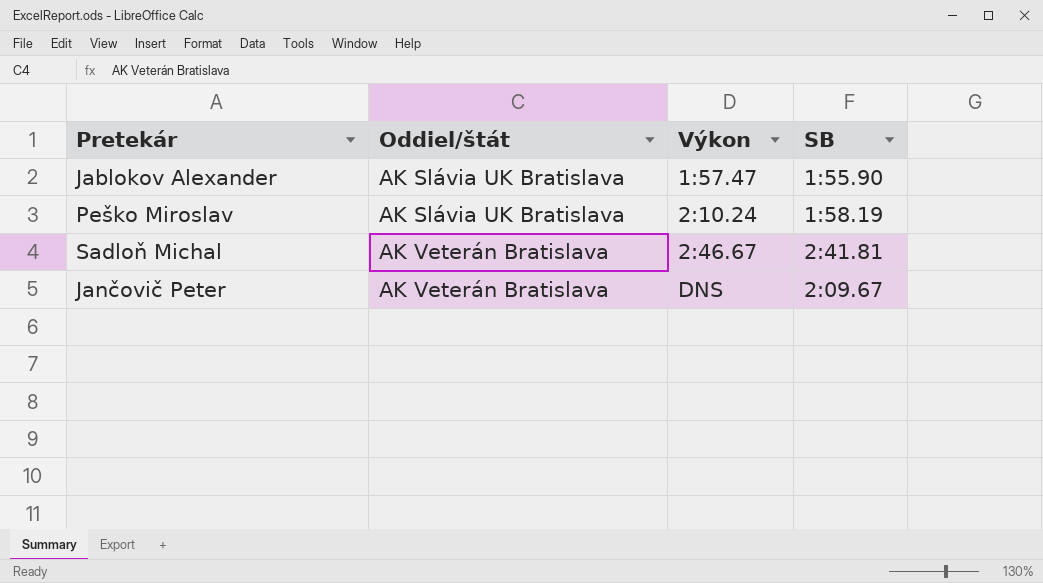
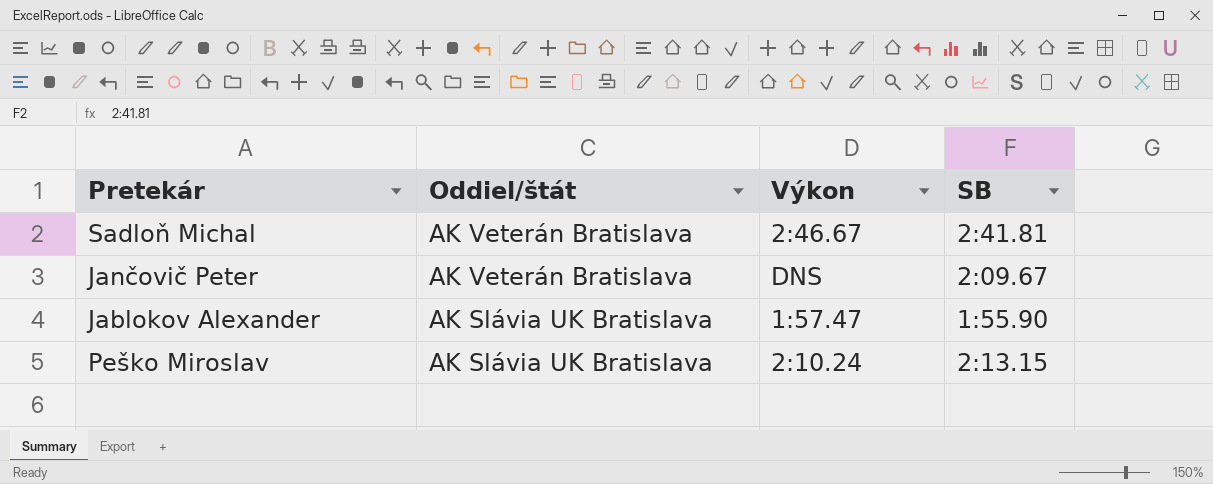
row order: Oddiel/štát ascending -> Oddiel/štát descending
Peško Miroslav | SB: 1:58.19 -> 2:13.15

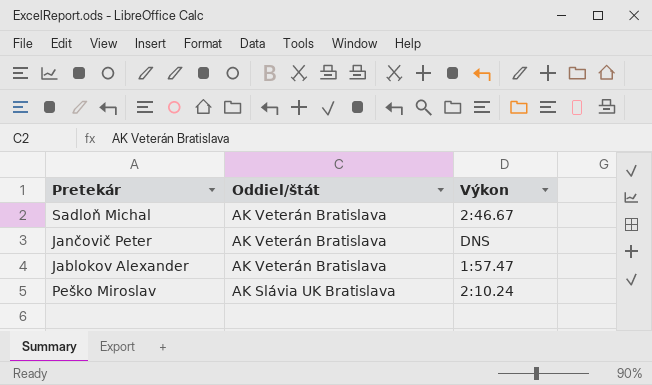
column SB | position: 4 -> none
Jablokov Alexander | Oddiel/štát: AK Slávia UK Bratislava -> AK Veterán Bratislava

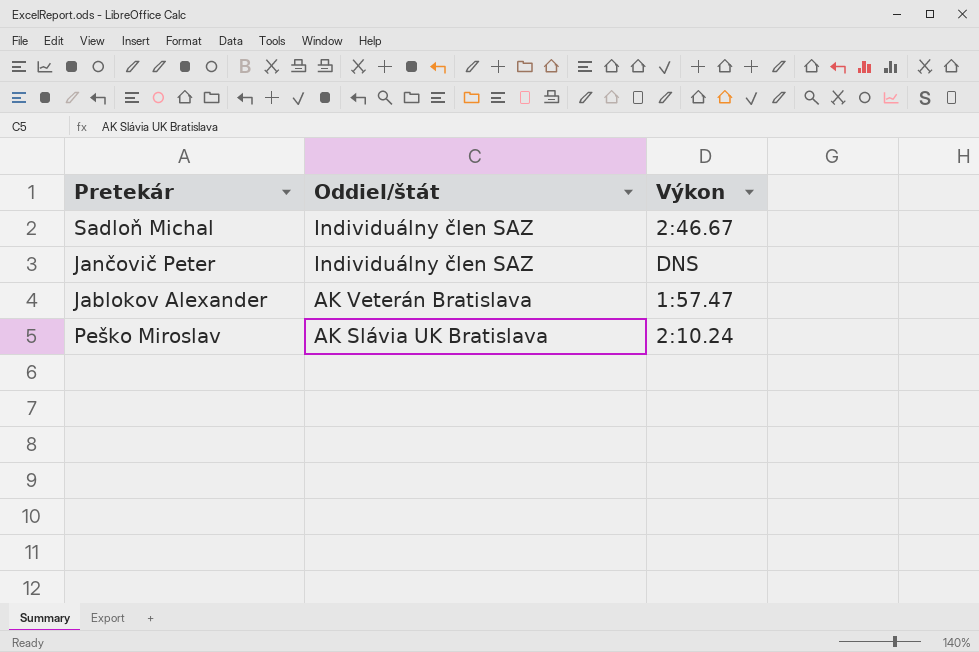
Sadloň Michal | Oddiel/štát: AK Veterán Bratislava -> Individuálny člen SAZ
Jančovič Peter | Oddiel/štát: AK Veterán Bratislava -> Individuálny člen SAZ

